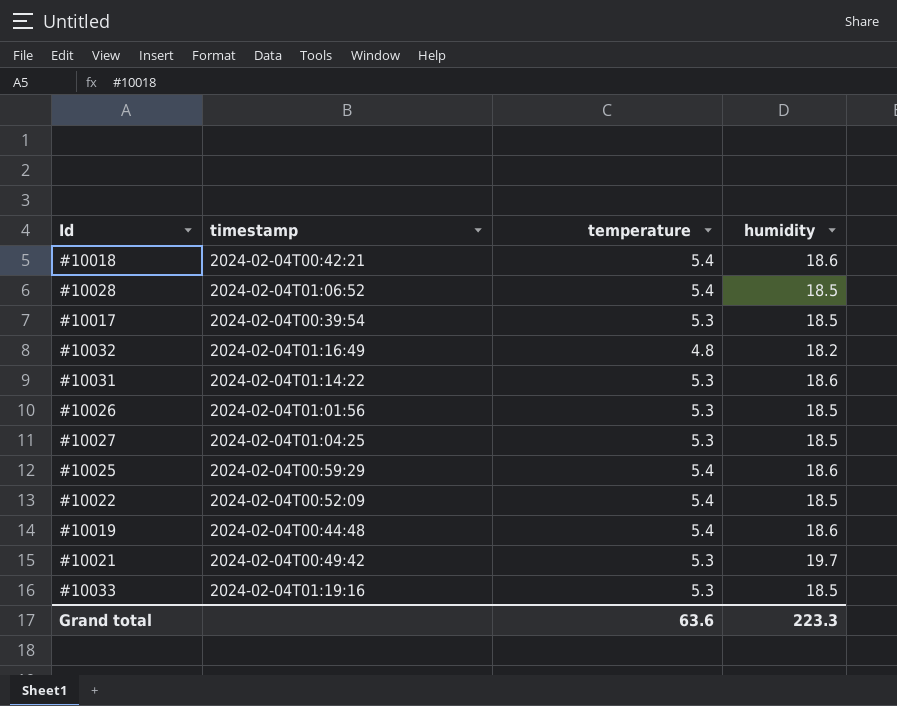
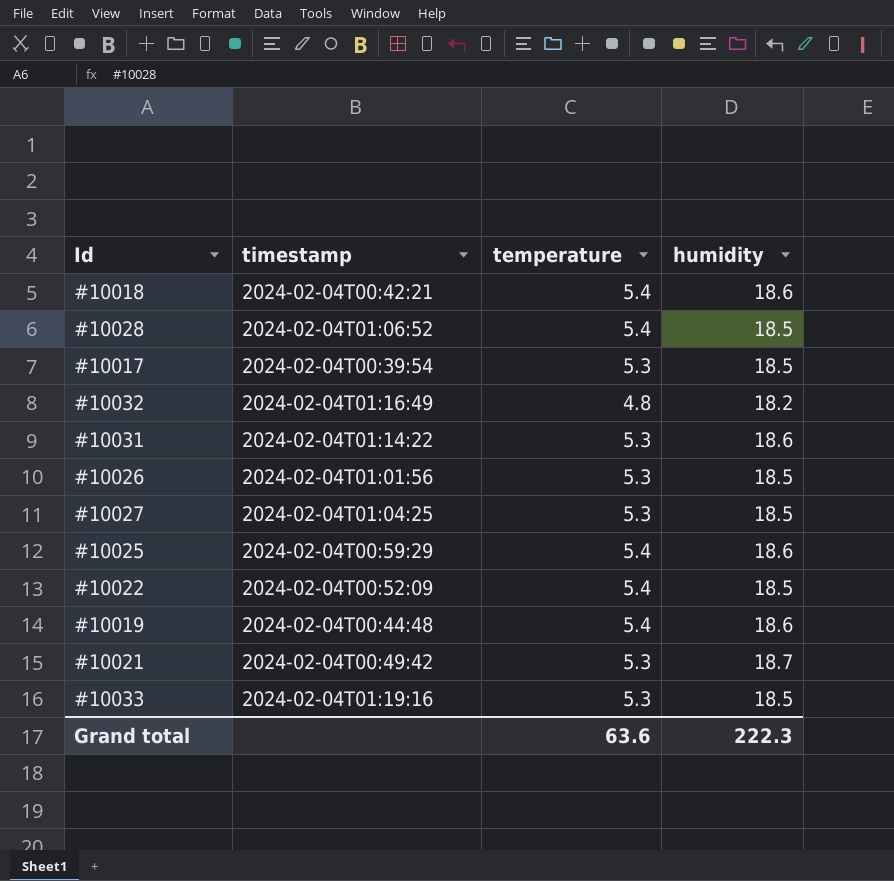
#10021 | humidity: 19.7 -> 18.7
Grand total | humidity: 223.3 -> 222.3

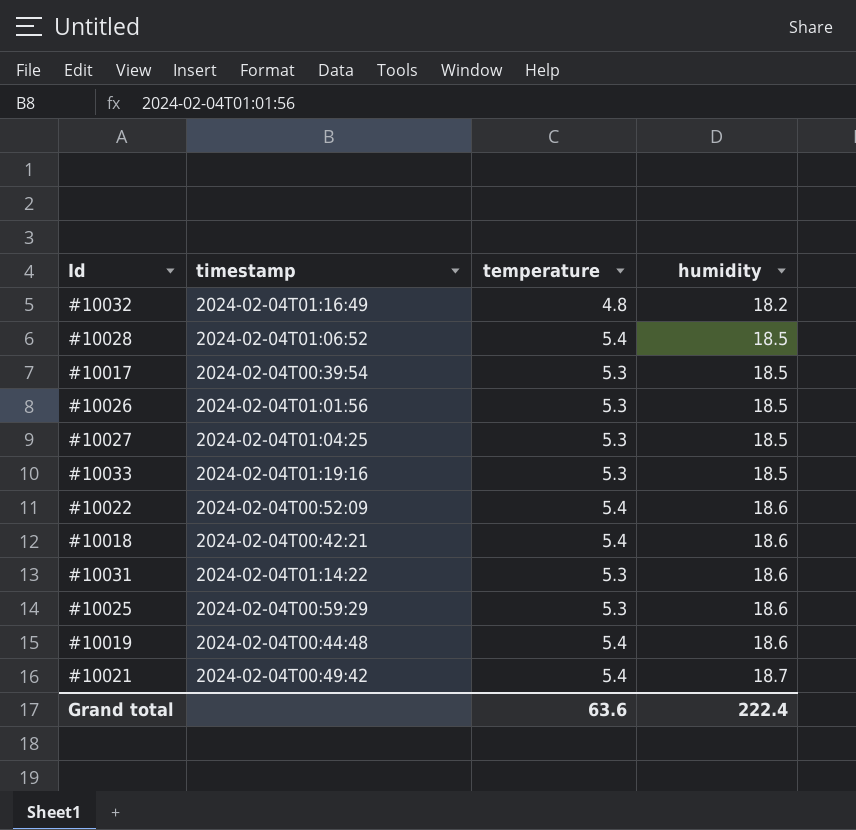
row order: none -> humidity ascending
#10022 | humidity: 18.5 -> 18.6
#10025 | temperature: 5.4 -> 5.3
#10021 | temperature: 5.3 -> 5.4
Grand total | humidity: 222.3 -> 222.4

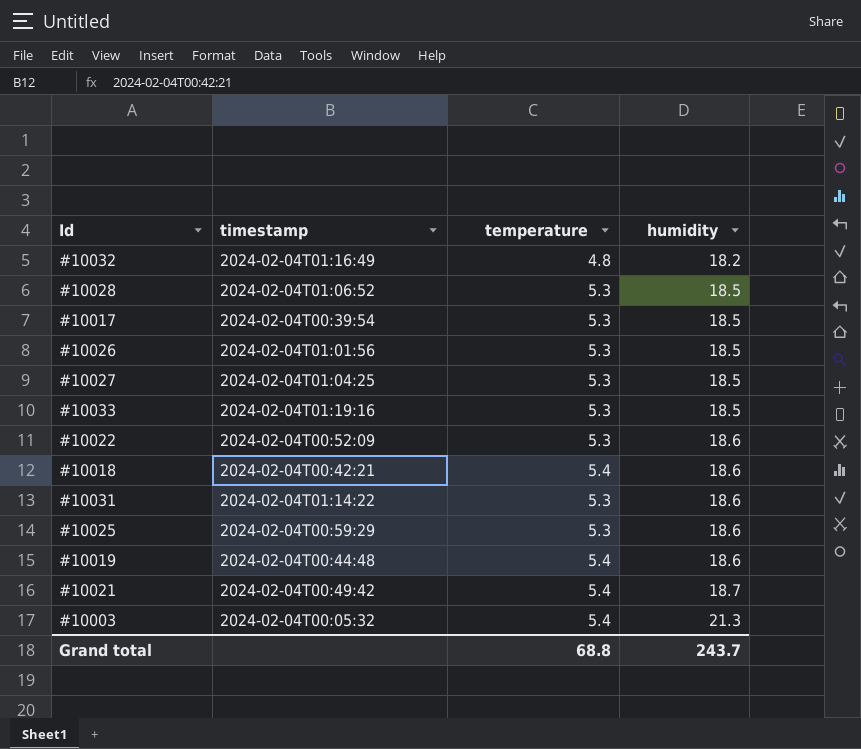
#10028 | temperature: 5.4 -> 5.3
#10022 | temperature: 5.4 -> 5.3
row #10003: none -> 2024-02-04T00:05:32 | 5.4 | 21.3
Grand total | temperature: 63.6 -> 68.8
Grand total | humidity: 222.4 -> 243.7

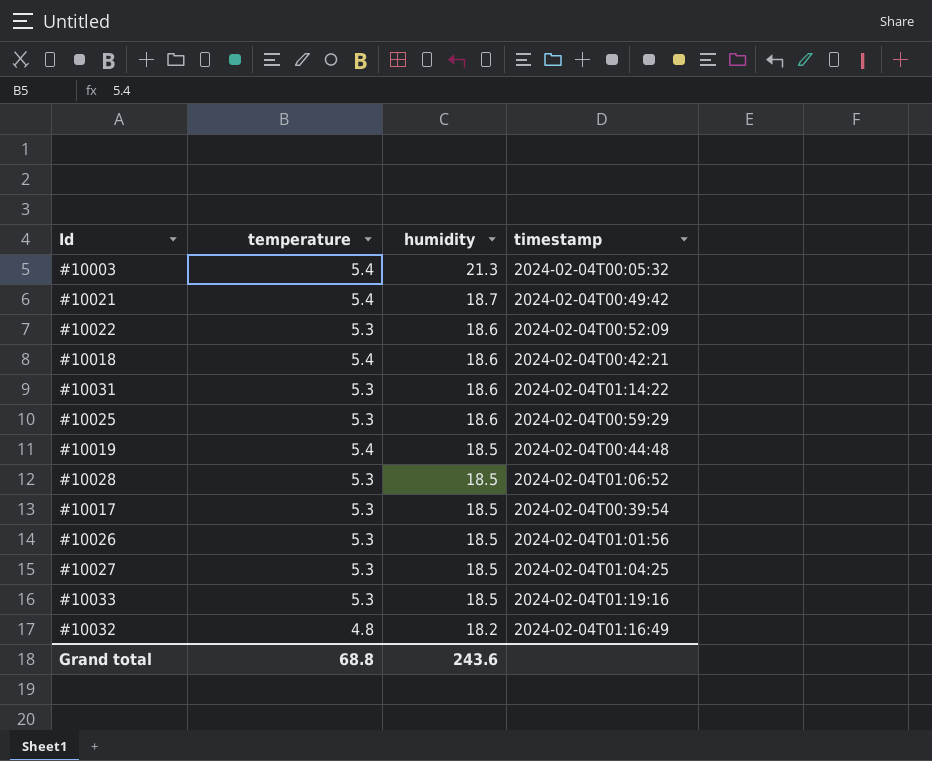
row order: humidity ascending -> humidity descending
column timestamp | position: 2 -> 4
#10019 | humidity: 18.6 -> 18.5
Grand total | humidity: 243.7 -> 243.6

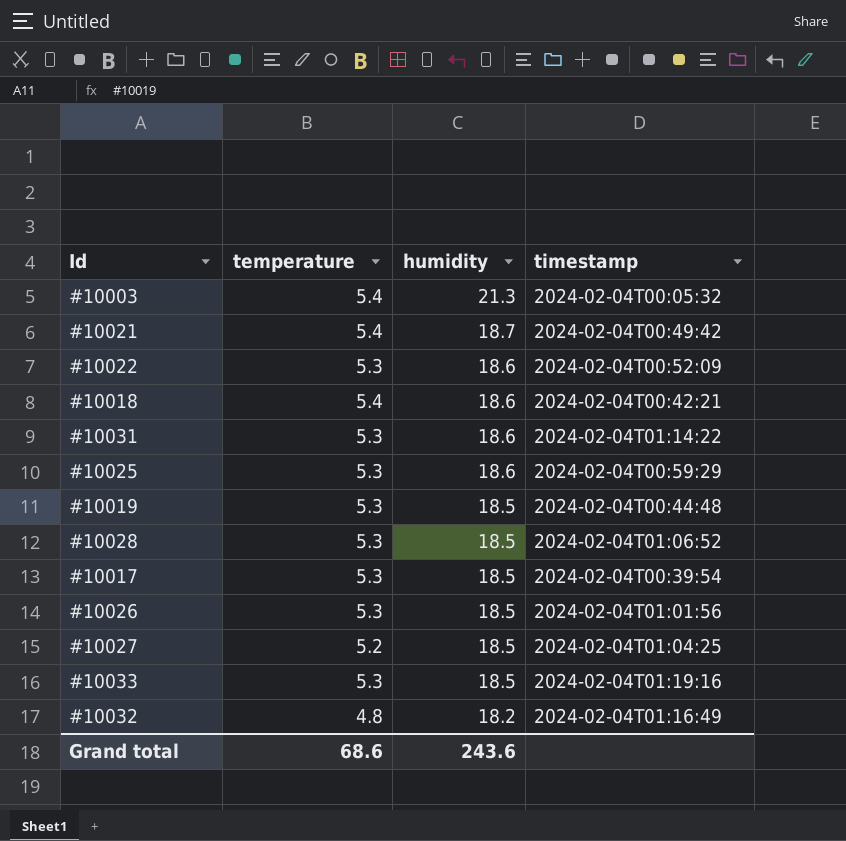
#10019 | temperature: 5.4 -> 5.3
#10027 | temperature: 5.3 -> 5.2
Grand total | temperature: 68.8 -> 68.6

